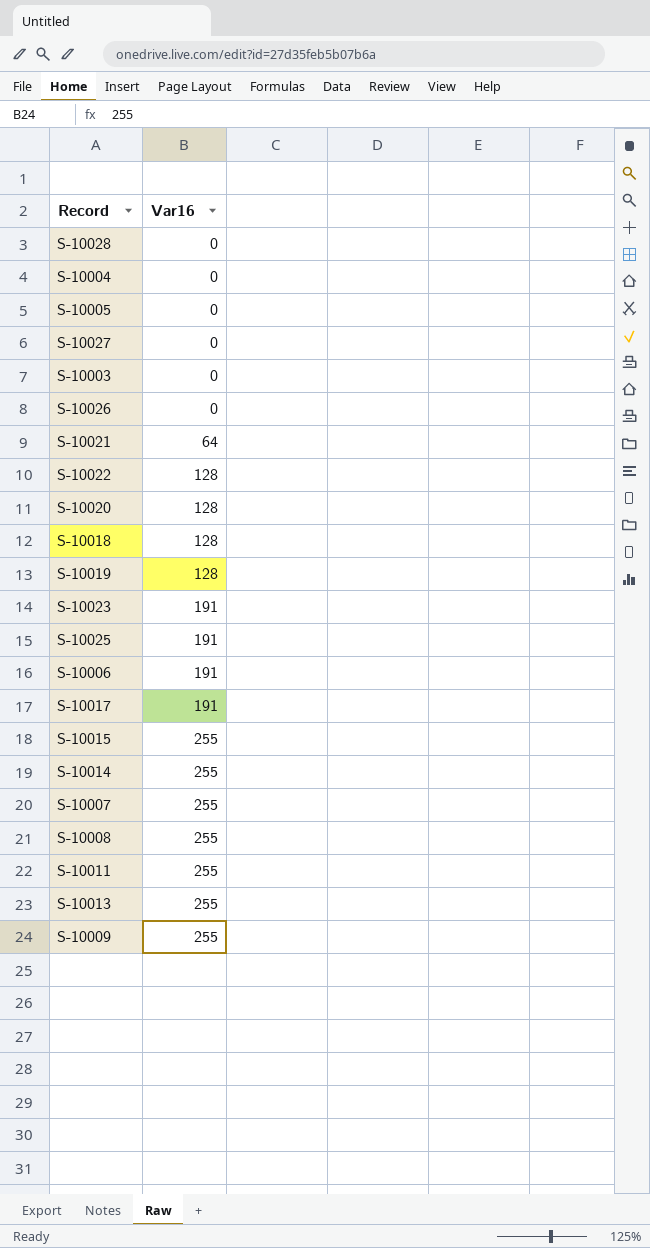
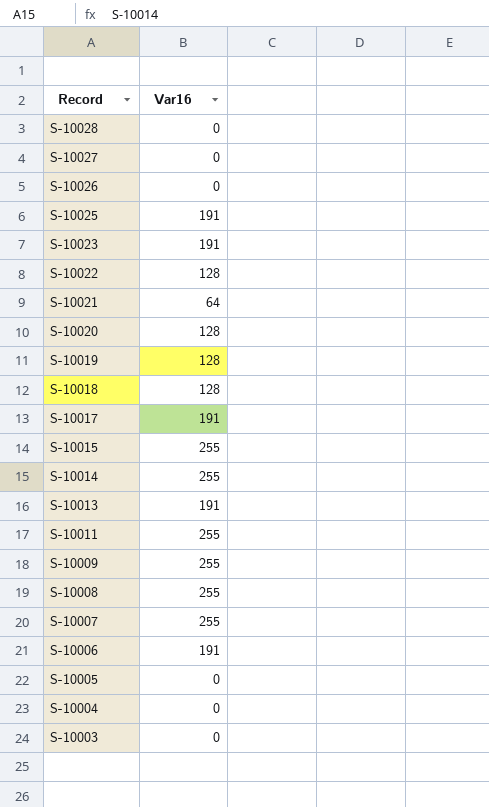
row order: Var16 ascending -> Record descending
S-10013 | Var16: 255 -> 191

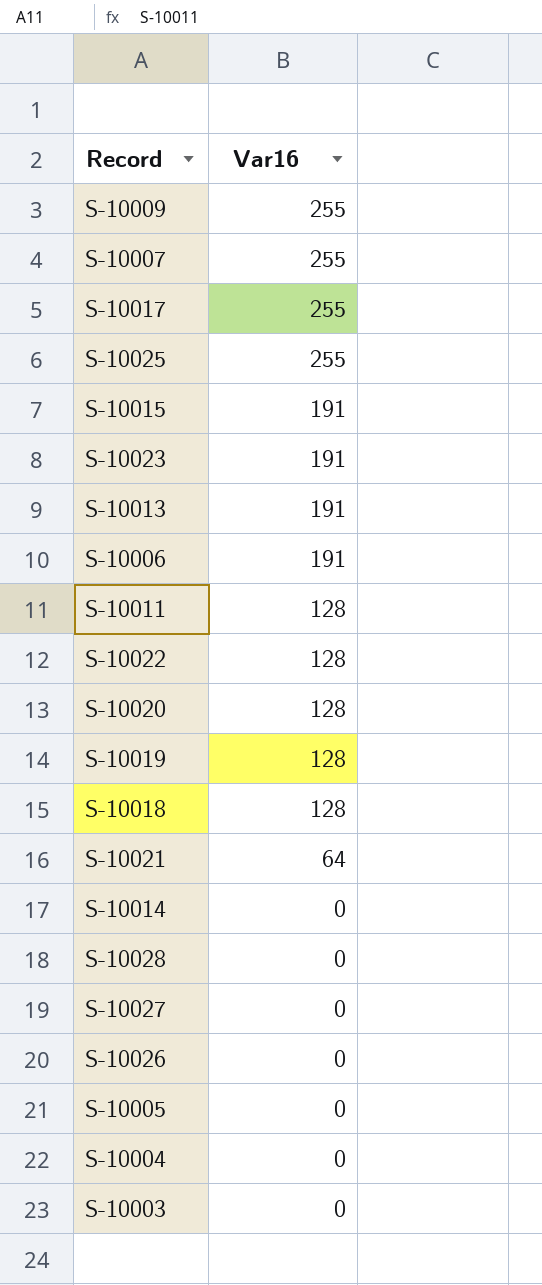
row order: Record descending -> Var16 descending
row S-10008: 255 -> none
S-10017 | Var16: 191 -> 255
S-10025 | Var16: 191 -> 255
S-10015 | Var16: 255 -> 191
S-10011 | Var16: 255 -> 128
S-10014 | Var16: 255 -> 0

